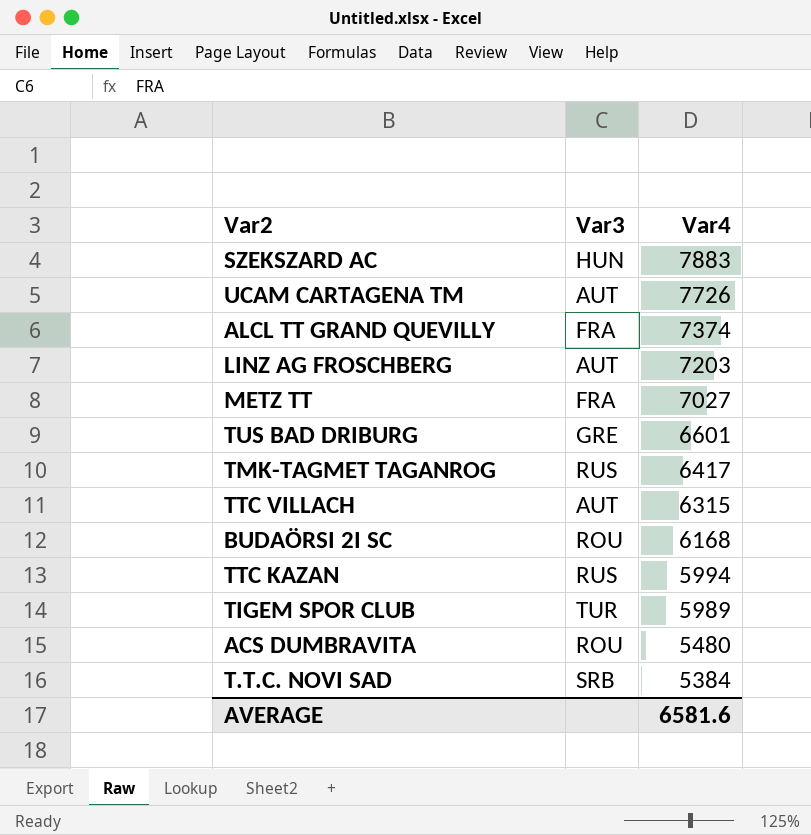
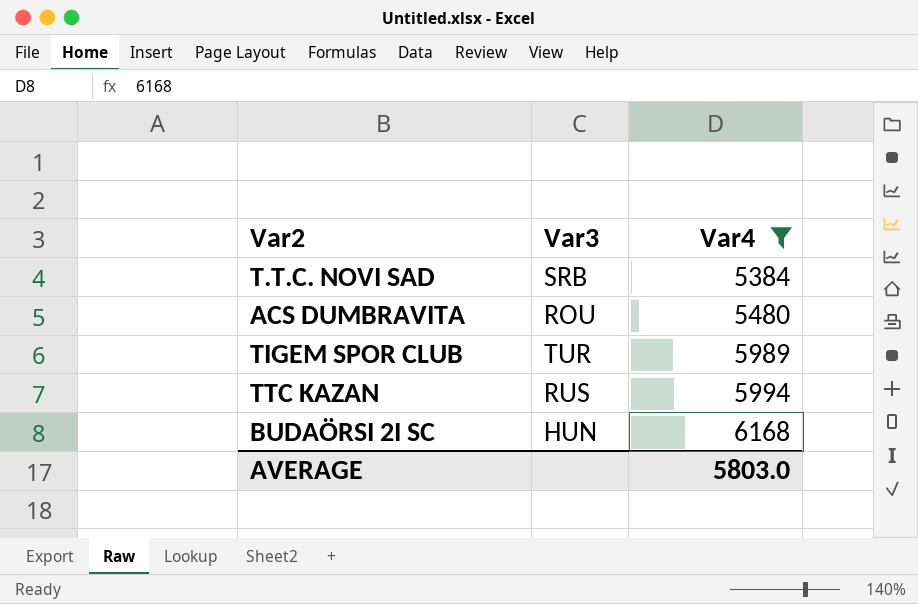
filter: none -> Var4 <= 6168
row order: Var4 descending -> Var4 ascending
BUDAÖRSI 2I SC | Var3: ROU -> HUN
AVERAGE | Var4: 6581.6 -> 5803.0

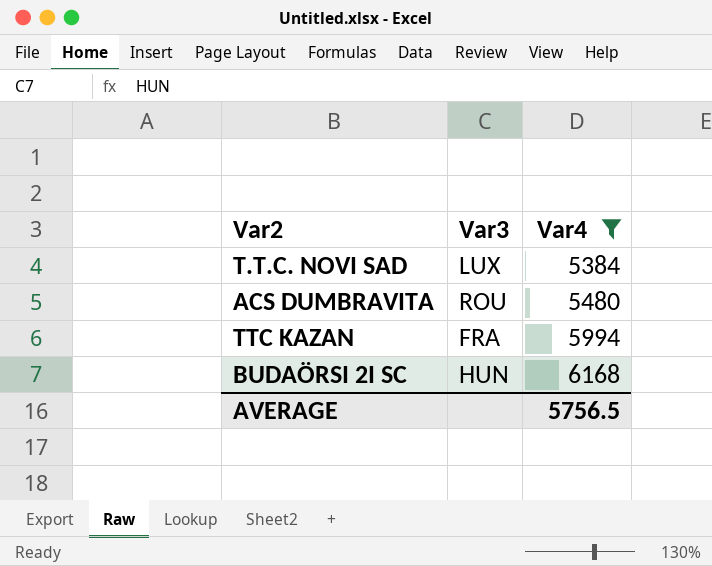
row TIGEM SPOR CLUB: TUR | 5989 -> none
T.T.C. NOVI SAD | Var3: SRB -> LUX
TTC KAZAN | Var3: RUS -> FRA
AVERAGE | Var4: 5803.0 -> 5756.5

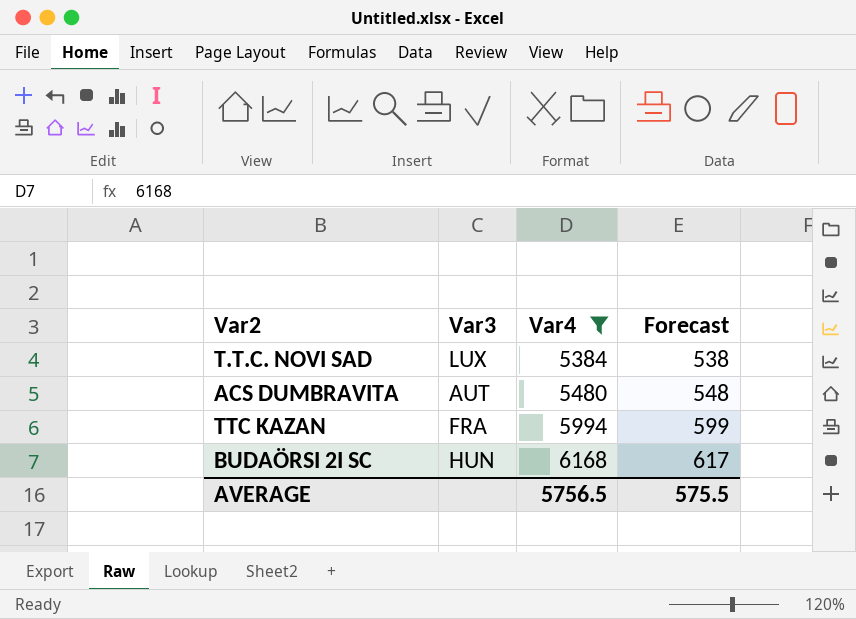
column Forecast | formula: none -> [Var4] * 0.1
ACS DUMBRAVITA | Var3: ROU -> AUT

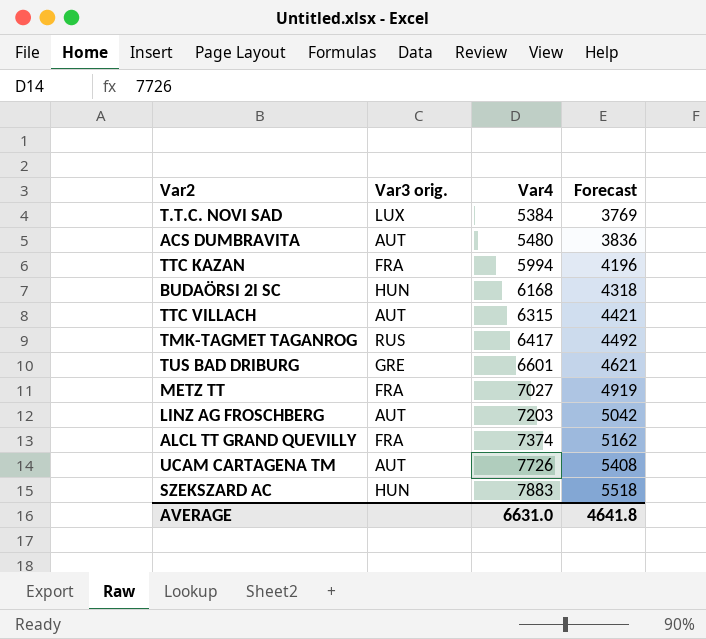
filter: Var4 <= 6168 -> none
column name: Var3 -> Var3 orig.
column Forecast | formula: [Var4] * 0.1 -> [Var4] * 0.7
AVERAGE | Var4: 5756.5 -> 6631.0
AVERAGE | Forecast: 575.5 -> 4641.8

